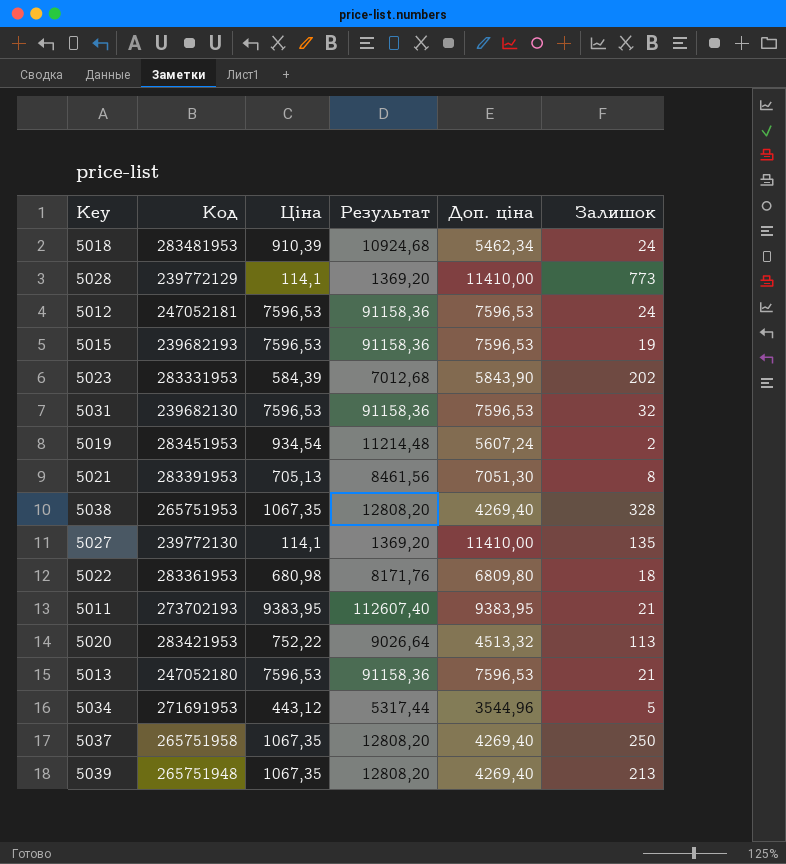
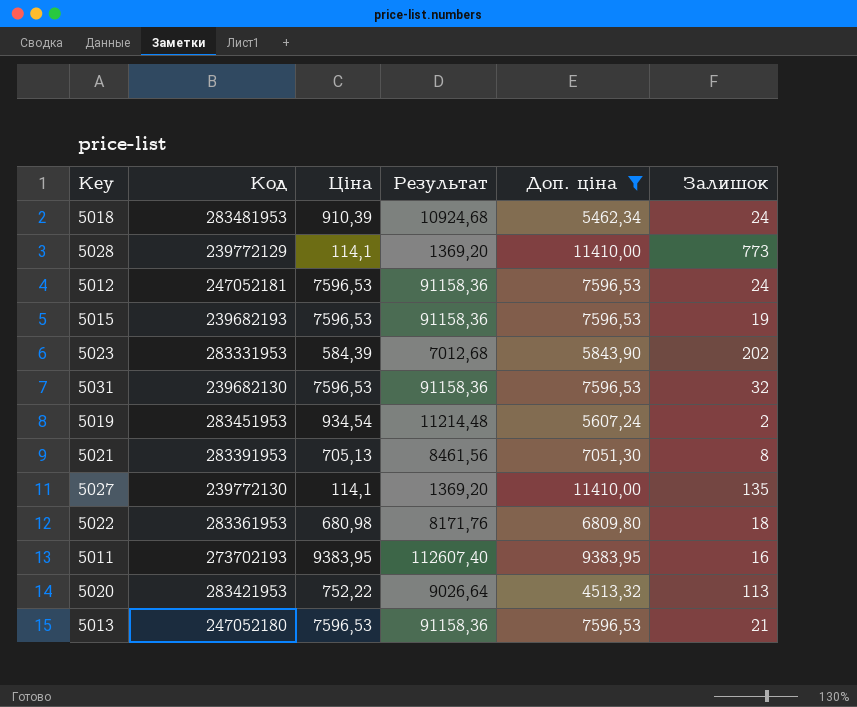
filter: none -> Доп. ціна >= 4513,32
5011 | Залишок: 21 -> 16

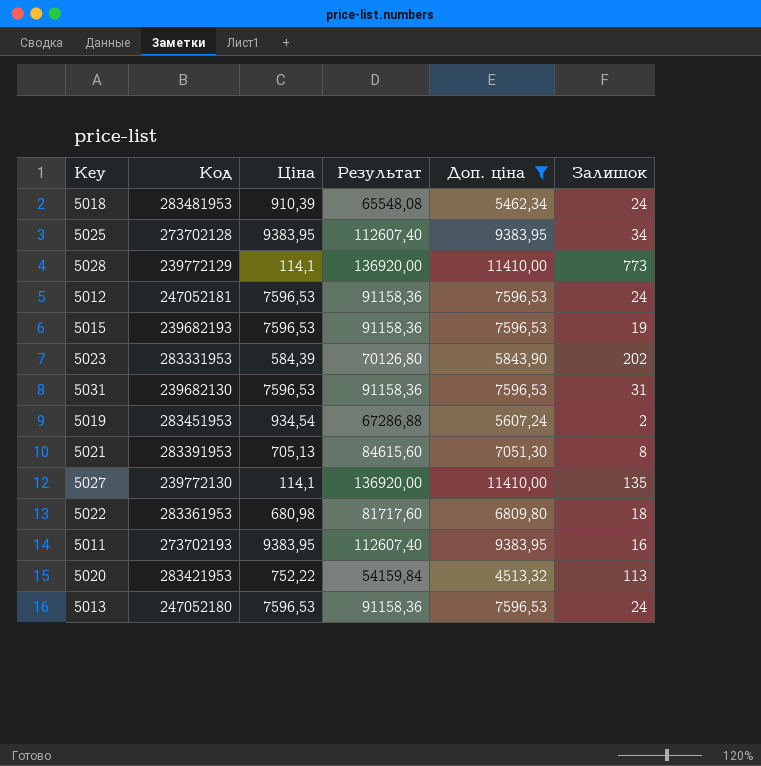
column Результат | formula: [Ціна] * 12 -> [Доп. ціна] * 12
row 5025: none -> 273702128 | 9383,95 | 112607,40 | 9383,95 | 34
5031 | Залишок: 32 -> 31
5013 | Залишок: 21 -> 24

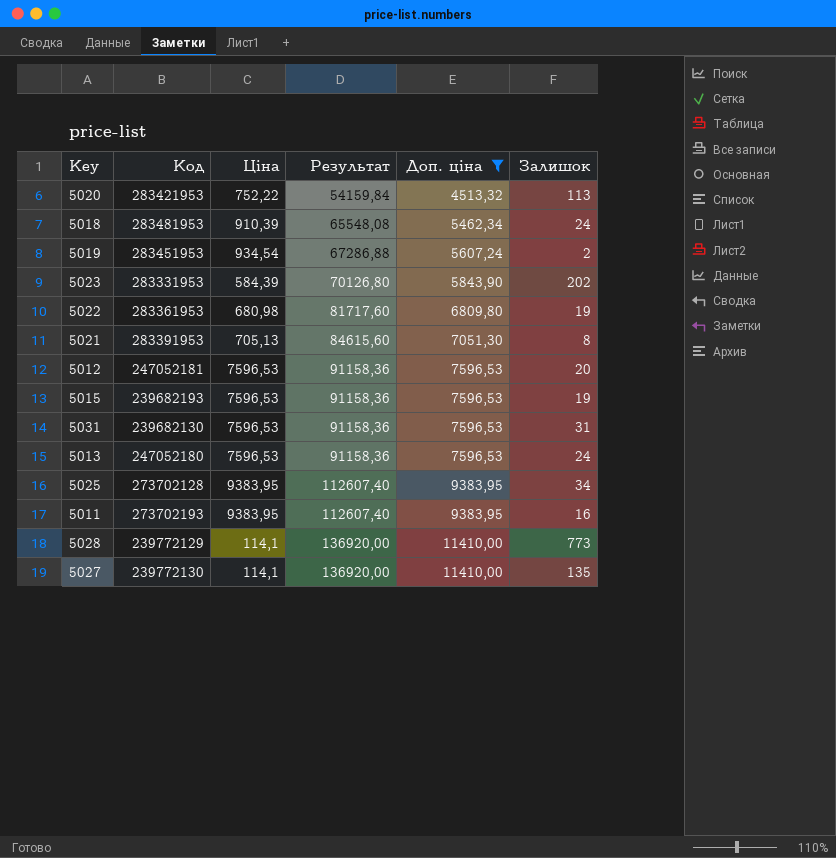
row order: none -> Результат ascending
5022 | Залишок: 18 -> 19
5012 | Залишок: 24 -> 20

